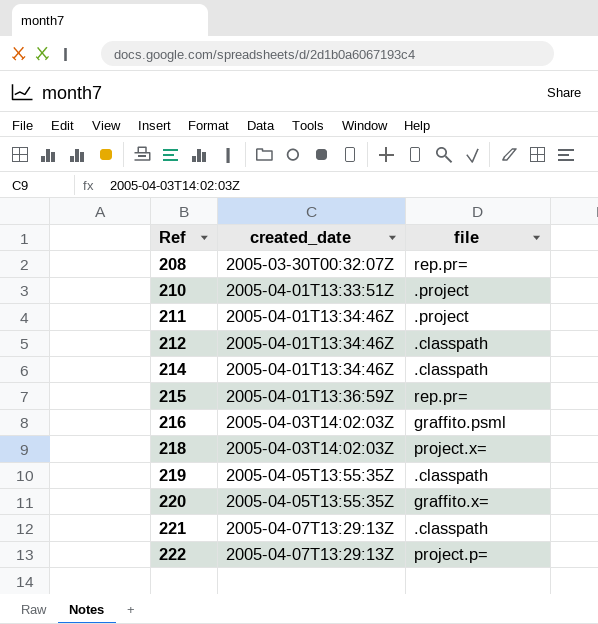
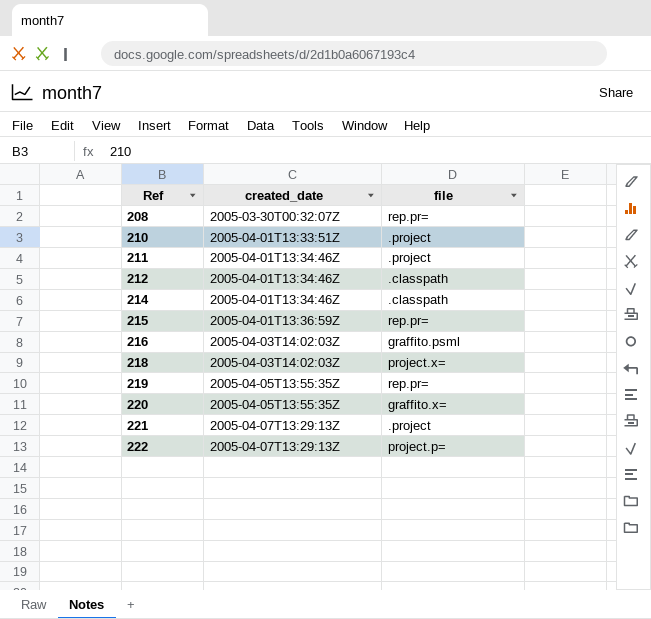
219 | file: .classpath -> rep.pr=
221 | file: .classpath -> .project

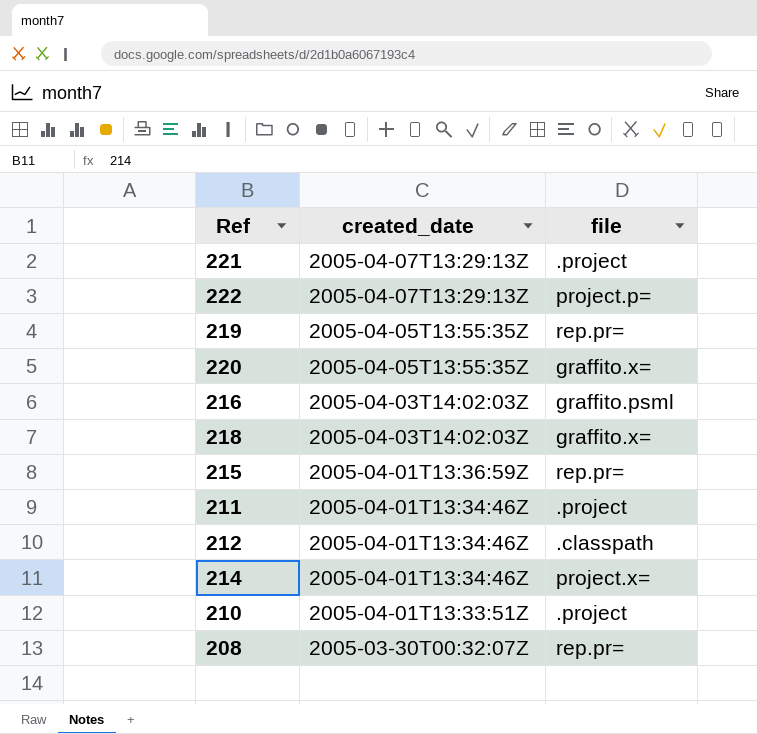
row order: Ref ascending -> created_date descending
218 | file: project.x= -> graffito.x=
214 | file: .classpath -> project.x=

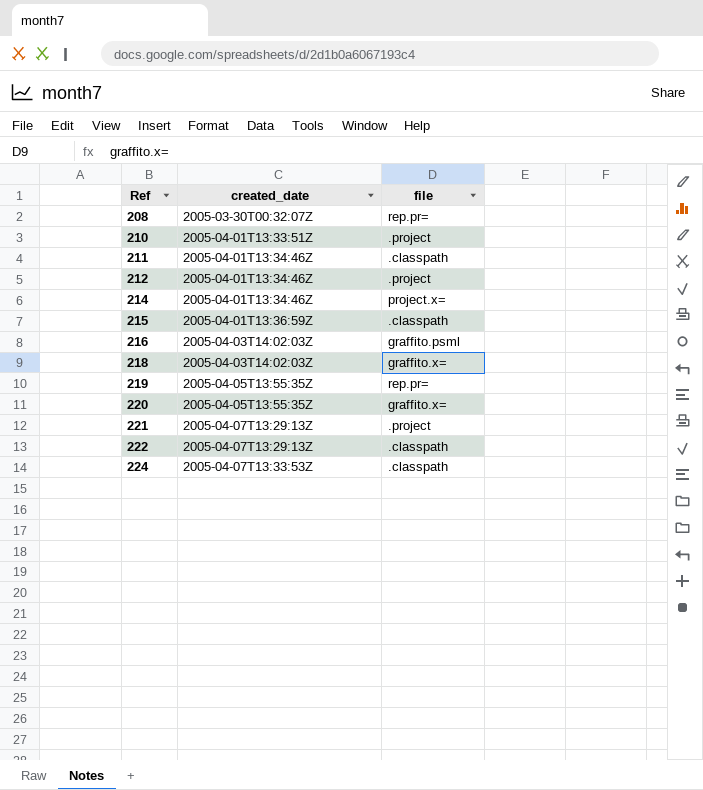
row order: created_date descending -> Ref ascending
211 | file: .project -> .classpath
212 | file: .classpath -> .project
215 | file: rep.pr= -> .classpath
222 | file: project.p= -> .classpath
row 224: none -> 2005-04-07T13:33:53Z | .classpath

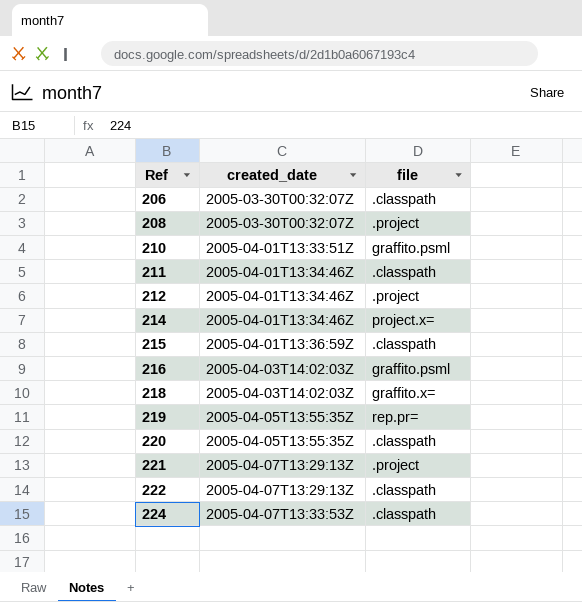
row 206: none -> 2005-03-30T00:32:07Z | .classpath
208 | file: rep.pr= -> .project
210 | file: .project -> graffito.psml
220 | file: graffito.x= -> .classpath

